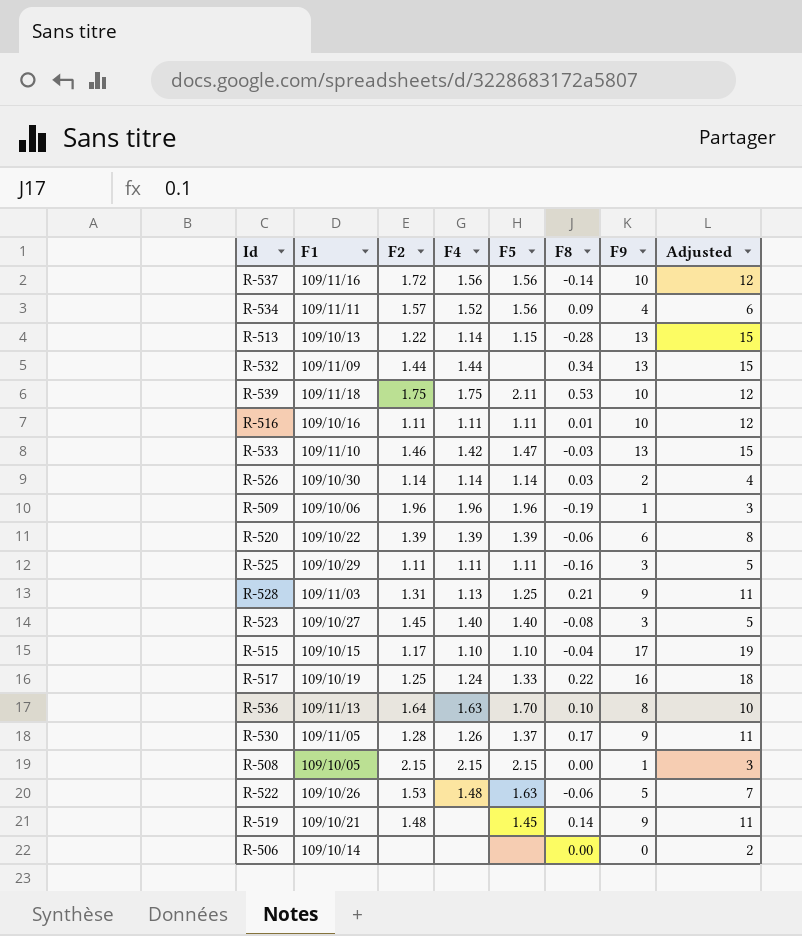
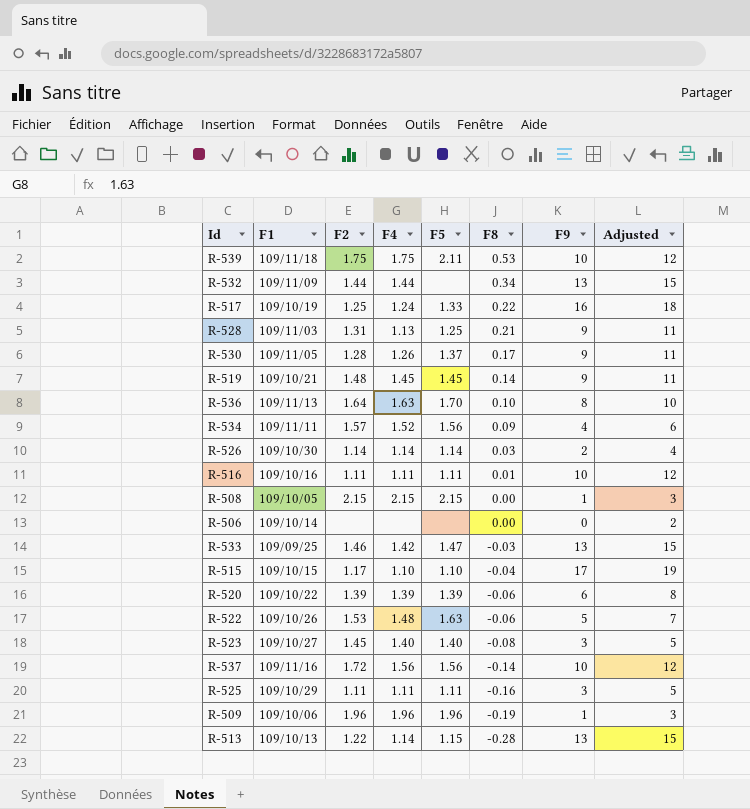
row order: none -> F8 descending
R-519 | F4: none -> 1.45
R-533 | F1: 109/11/10 -> 109/09/25

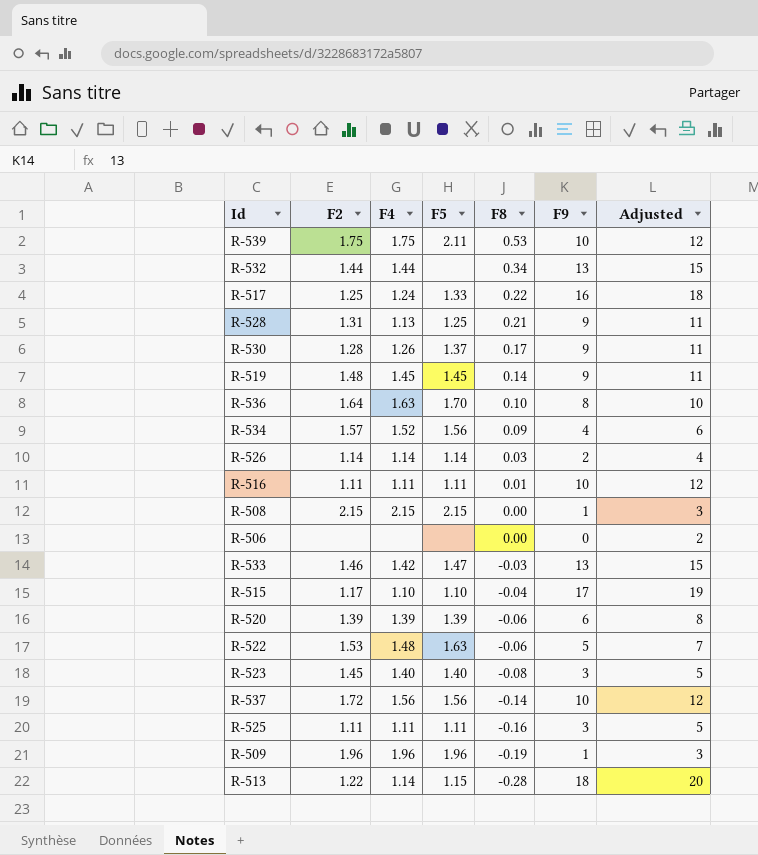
column F1 | position: 2 -> none
R-513 | F9: 13 -> 18
R-513 | Adjusted: 15 -> 20

